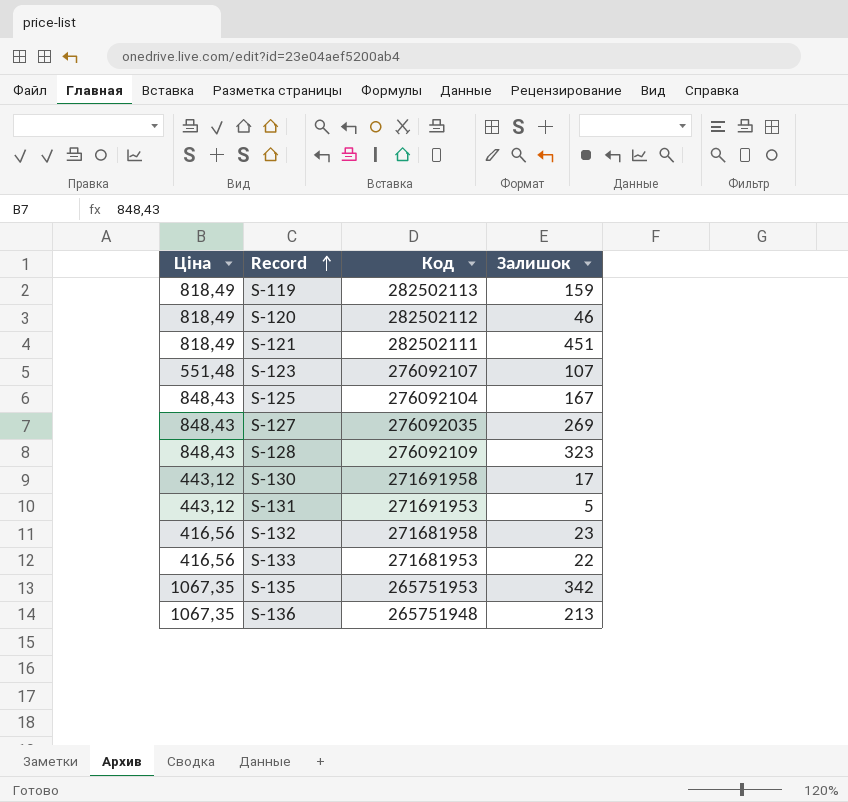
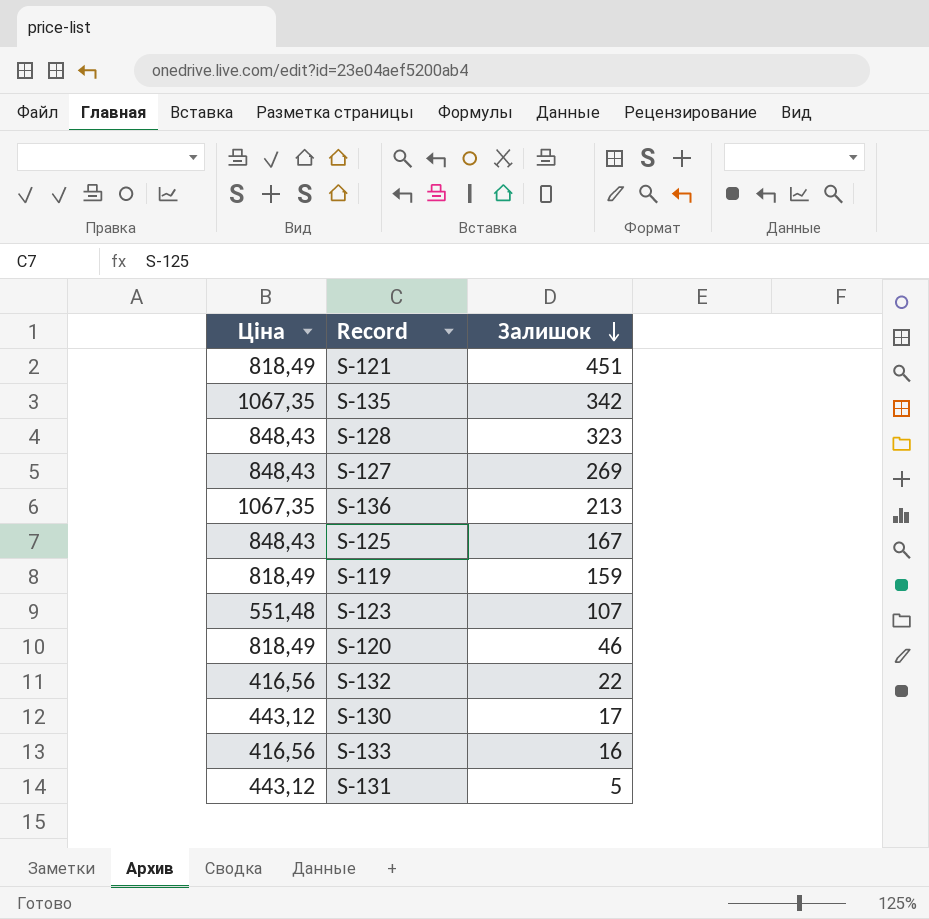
row order: Record ascending -> Залишок descending
column Код | position: 3 -> none
S-132 | Залишок: 23 -> 22
S-133 | Залишок: 22 -> 16

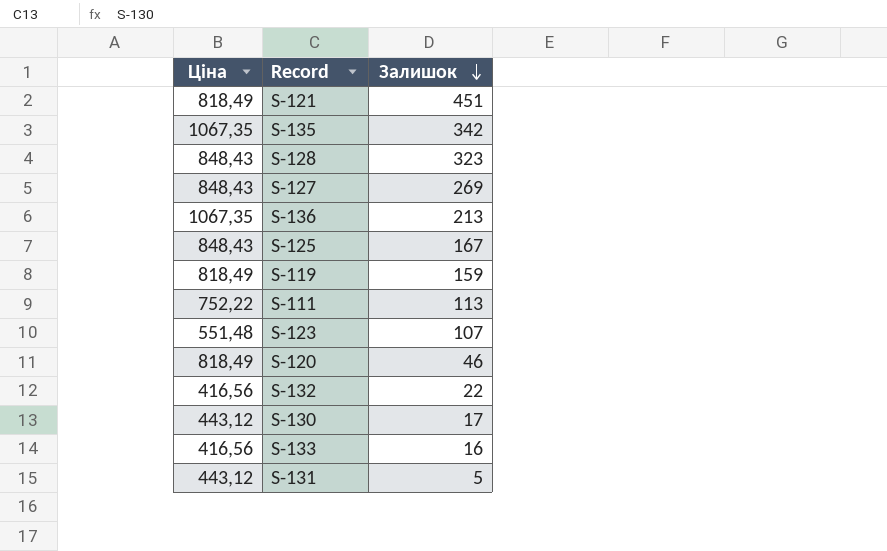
row S-111: none -> 752,22 | 113

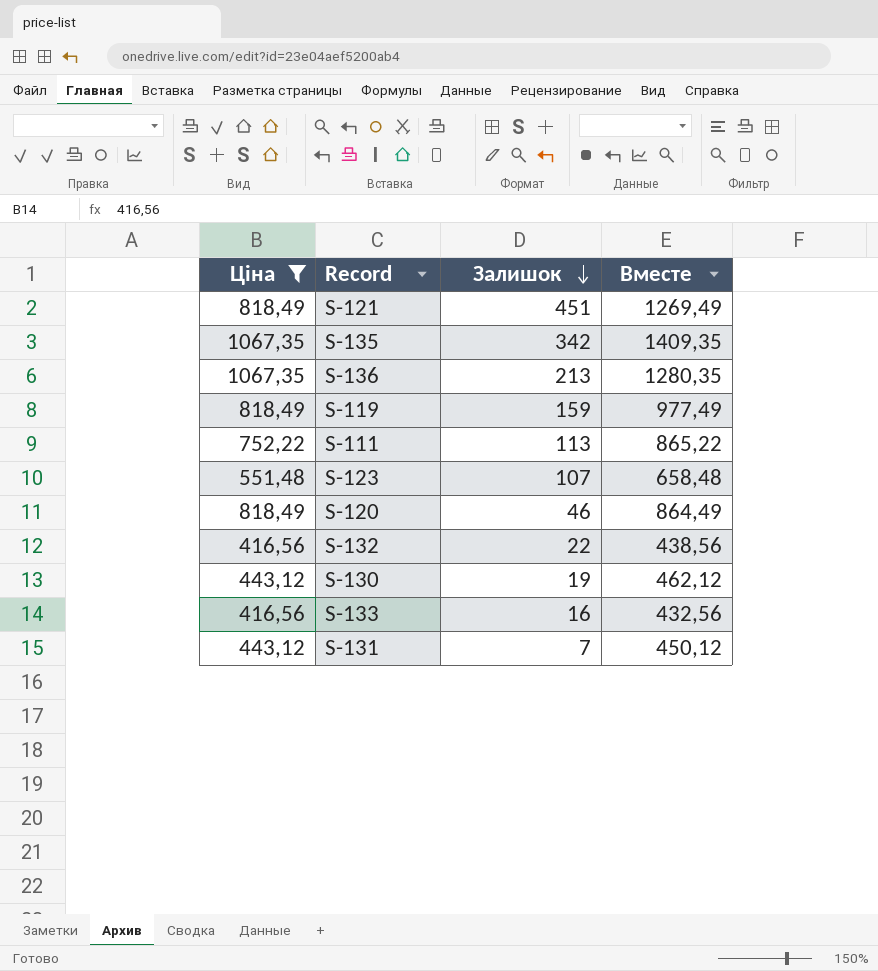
filter: none -> Ціна != 848,43
column Вместе | formula: none -> [Ціна] + [Залишок]
S-130 | Залишок: 17 -> 19
S-131 | Залишок: 5 -> 7

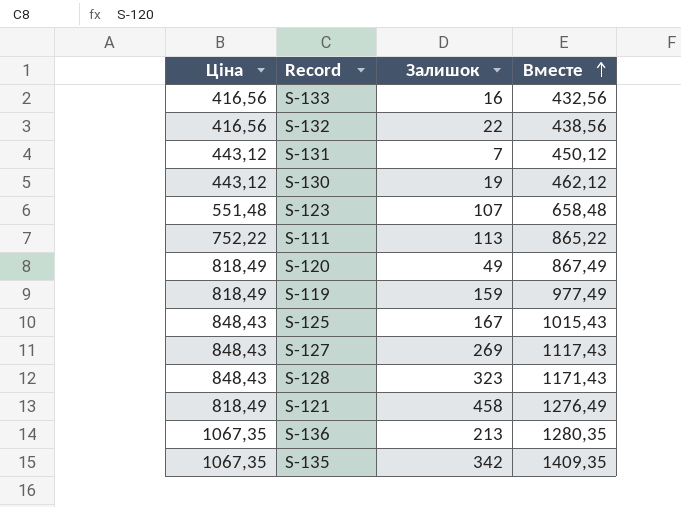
filter: Ціна != 848,43 -> none
row order: Залишок descending -> Вместе ascending
S-120 | Залишок: 46 -> 49
S-120 | Вместе: 864,49 -> 867,49
S-121 | Залишок: 451 -> 458
S-121 | Вместе: 1269,49 -> 1276,49

